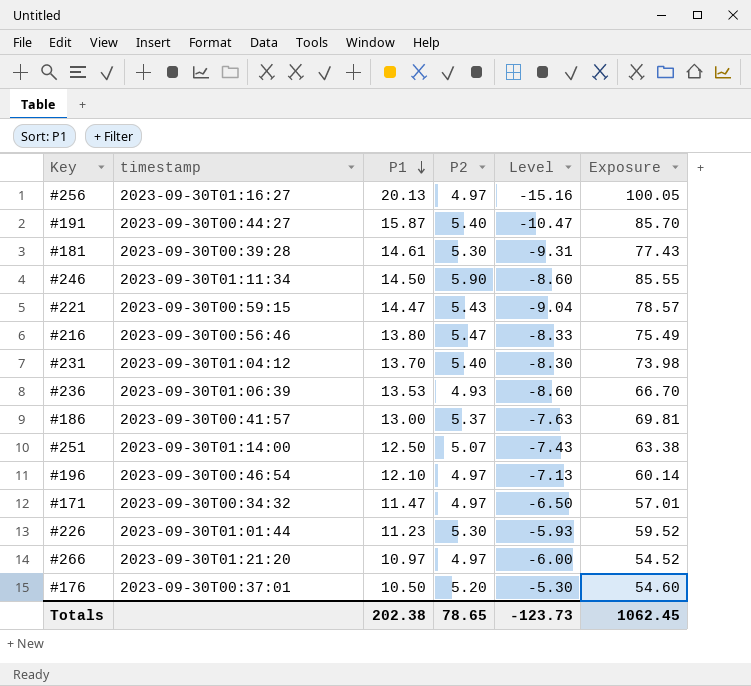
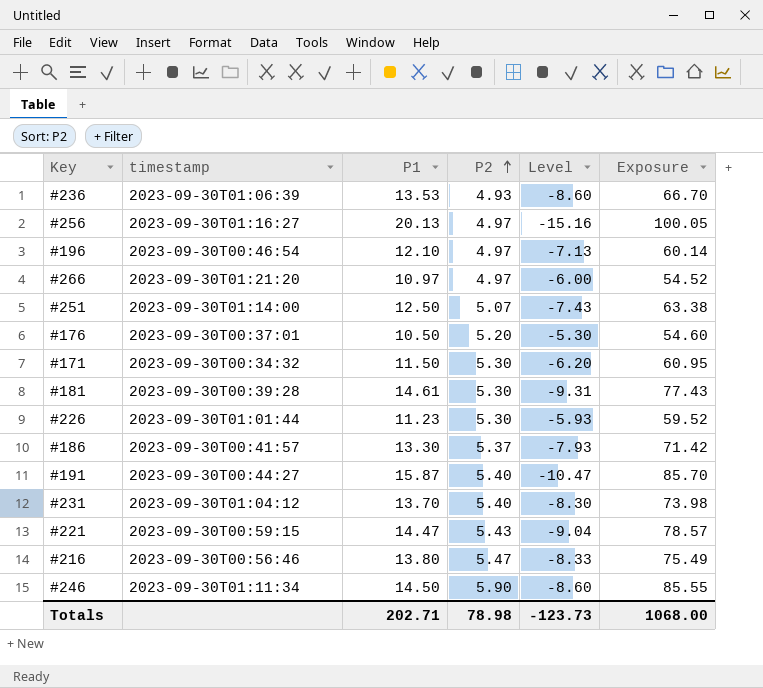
row order: P1 descending -> P2 ascending
#171 | P1: 11.47 -> 11.50
#171 | P2: 4.97 -> 5.30
#171 | Level: -6.50 -> -6.20
#171 | Exposure: 57.01 -> 60.95
#186 | P1: 13.00 -> 13.30
#186 | Level: -7.63 -> -7.93
#186 | Exposure: 69.81 -> 71.42
Totals | P1: 202.38 -> 202.71
Totals | P2: 78.65 -> 78.98
Totals | Exposure: 1062.45 -> 1068.00

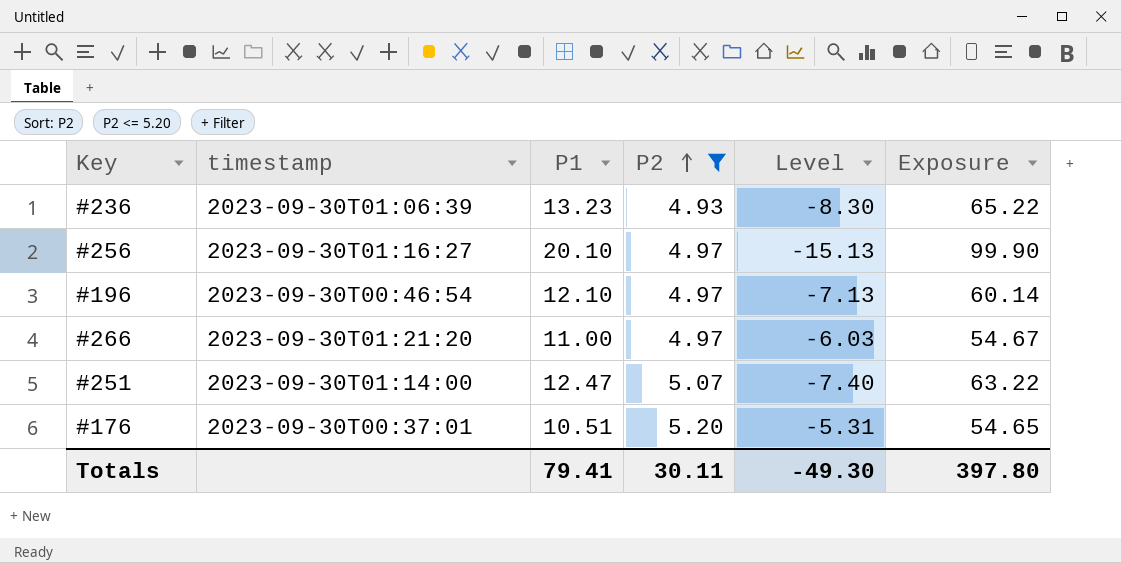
filter: none -> P2 <= 5.20
#236 | P1: 13.53 -> 13.23
#236 | Level: -8.60 -> -8.30
#236 | Exposure: 66.70 -> 65.22
#256 | P1: 20.13 -> 20.10
#256 | Level: -15.16 -> -15.13
#256 | Exposure: 100.05 -> 99.90
#266 | P1: 10.97 -> 11.00
#266 | Level: -6.00 -> -6.03
#266 | Exposure: 54.52 -> 54.67
#251 | P1: 12.50 -> 12.47
#251 | Level: -7.43 -> -7.40
#251 | Exposure: 63.38 -> 63.22
#176 | P1: 10.50 -> 10.51
#176 | Level: -5.30 -> -5.31
#176 | Exposure: 54.60 -> 54.65
Totals | P1: 202.71 -> 79.41
Totals | P2: 78.98 -> 30.11
Totals | Level: -123.73 -> -49.30
Totals | Exposure: 1068.00 -> 397.80

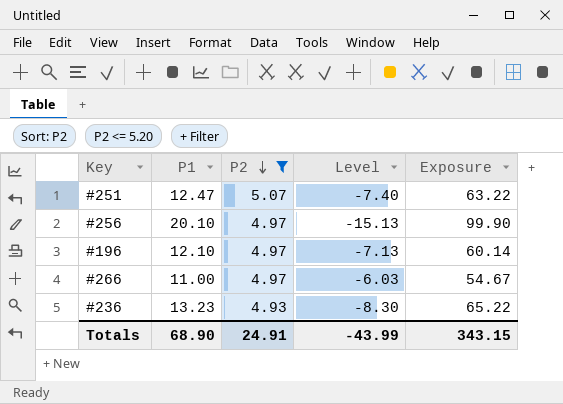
row order: P2 ascending -> P2 descending
column timestamp | position: 2 -> none
row #176: 2023-09-30T00:37:01 | 10.51 | 5.20 | -5.31 | 54.65 -> none
Totals | P1: 79.41 -> 68.90
Totals | P2: 30.11 -> 24.91
Totals | Level: -49.30 -> -43.99
Totals | Exposure: 397.80 -> 343.15

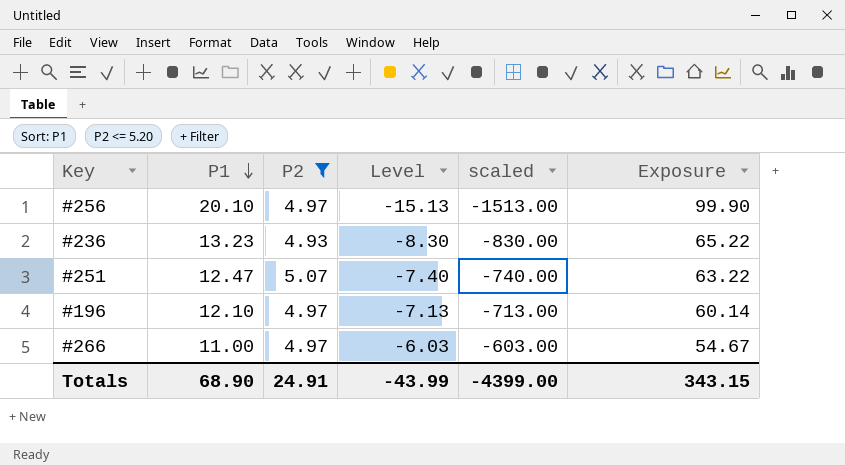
row order: P2 descending -> P1 descending
column scaled | formula: none -> [Level] * 100

